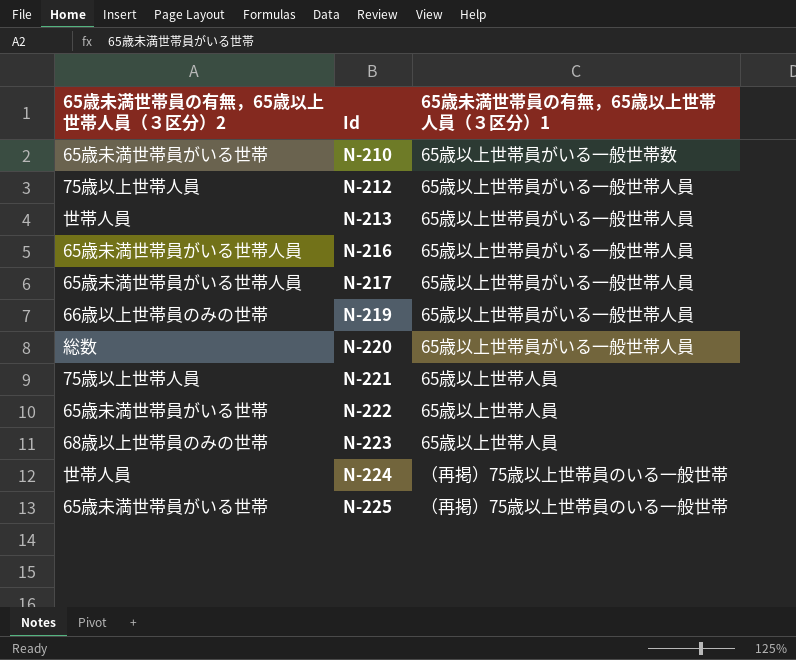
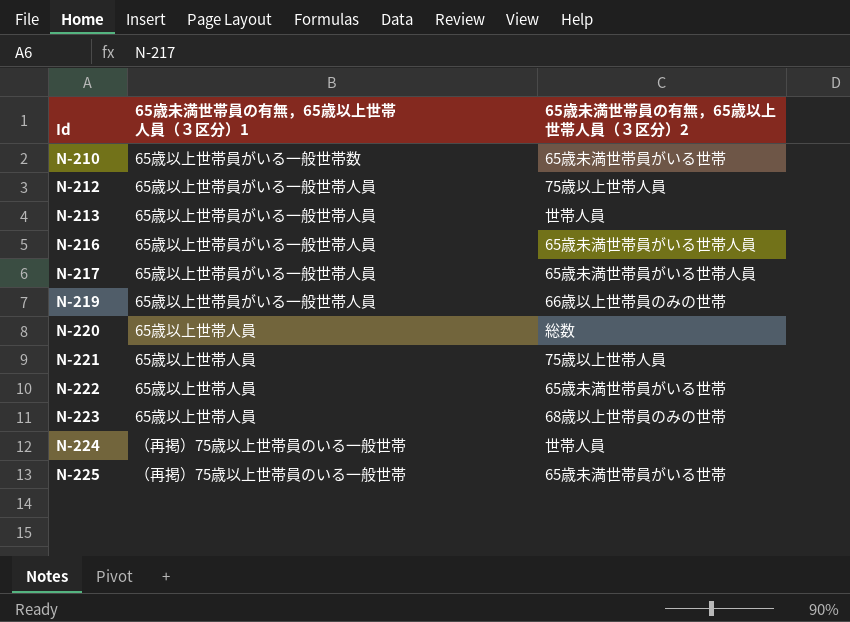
column 65歳未満世帯員の有無，65歳以上世帯人員（３区分）2 | position: 1 -> 3
N-220 | 65歳未満世帯員の有無，65歳以上世帯人員（３区分）1: 65歳以上世帯員がいる一般世帯人員 -> 65歳以上世帯人員

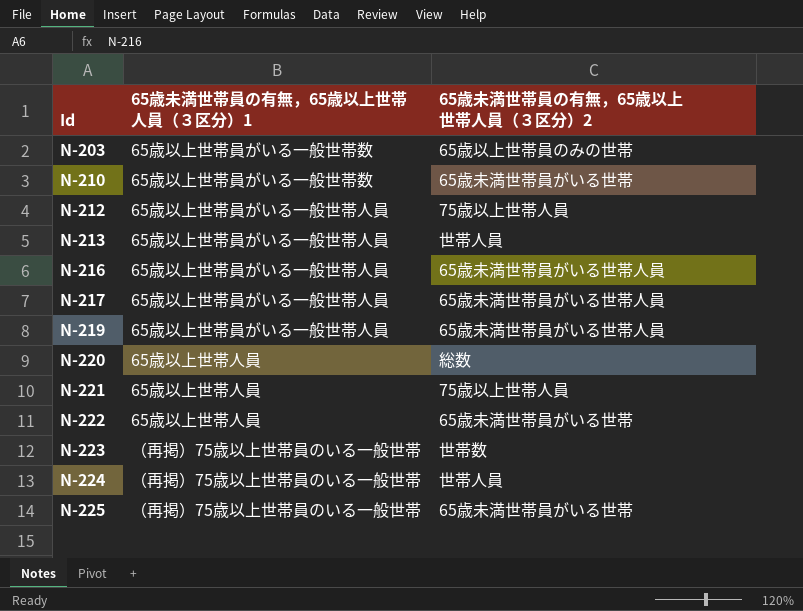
row N-203: none -> 65歳以上世帯員がいる一般世帯数 | 65歳以上世帯員のみの世帯
N-219 | 65歳未満世帯員の有無，65歳以上世帯人員（３区分）2: 66歳以上世帯員のみの世帯 -> 65歳未満世帯員がいる世帯人員
N-223 | 65歳未満世帯員の有無，65歳以上世帯人員（３区分）1: 65歳以上世帯人員 -> （再掲）75歳以上世帯員のいる一般世帯
N-223 | 65歳未満世帯員の有無，65歳以上世帯人員（３区分）2: 68歳以上世帯員のみの世帯 -> 世帯数

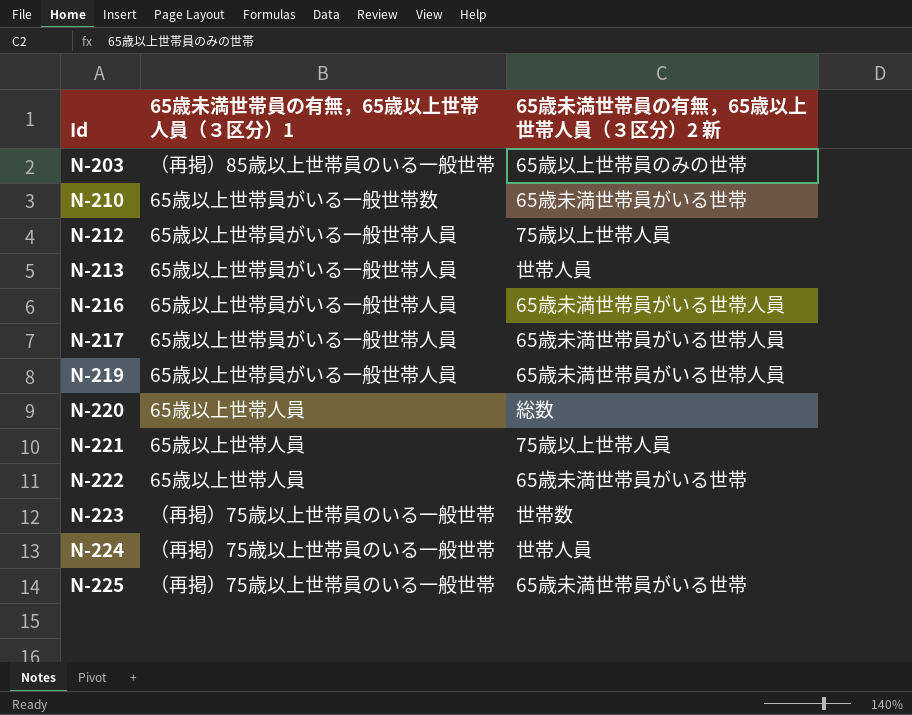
column name: 65歳未満世帯員の有無，65歳以上世帯人員（３区分）2 -> 65歳未満世帯員の有無，65歳以上世帯人員（３区分）2 新
N-203 | 65歳未満世帯員の有無，65歳以上世帯人員（３区分）1: 65歳以上世帯員がいる一般世帯数 -> （再掲）85歳以上世帯員のいる一般世帯

